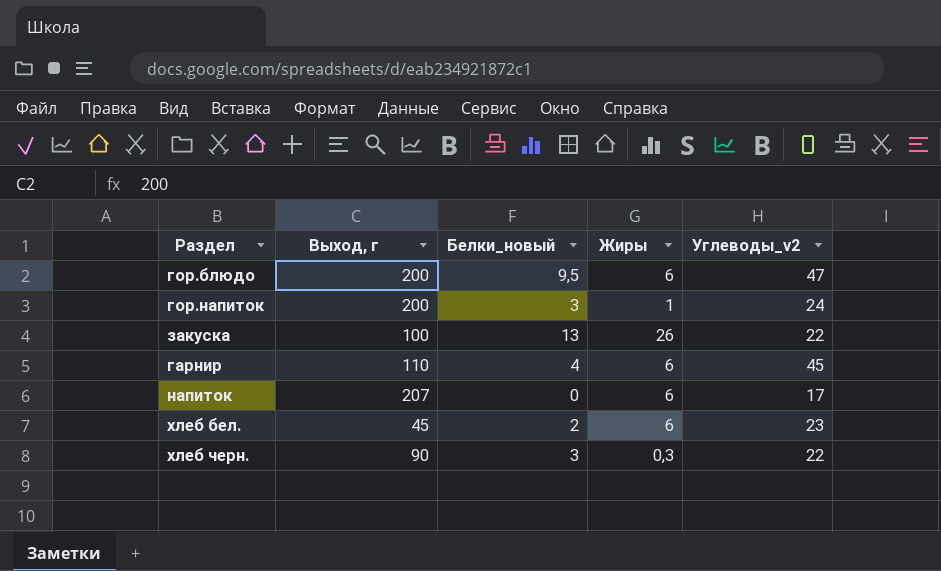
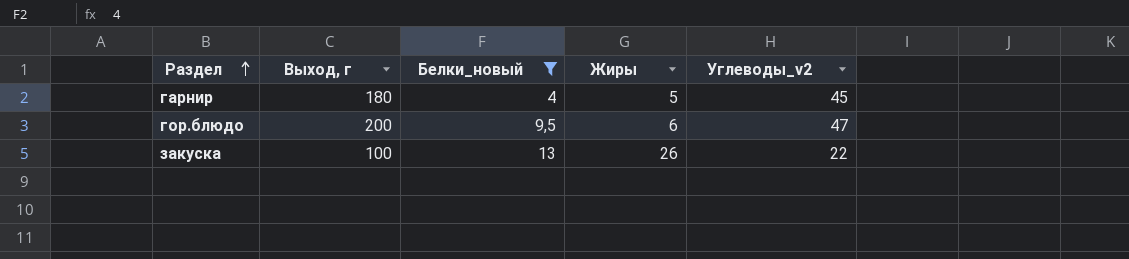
filter: none -> Белки_новый >= 4
row order: none -> Раздел ascending
гарнир | Выход, г: 110 -> 180
гарнир | Жиры: 6 -> 5

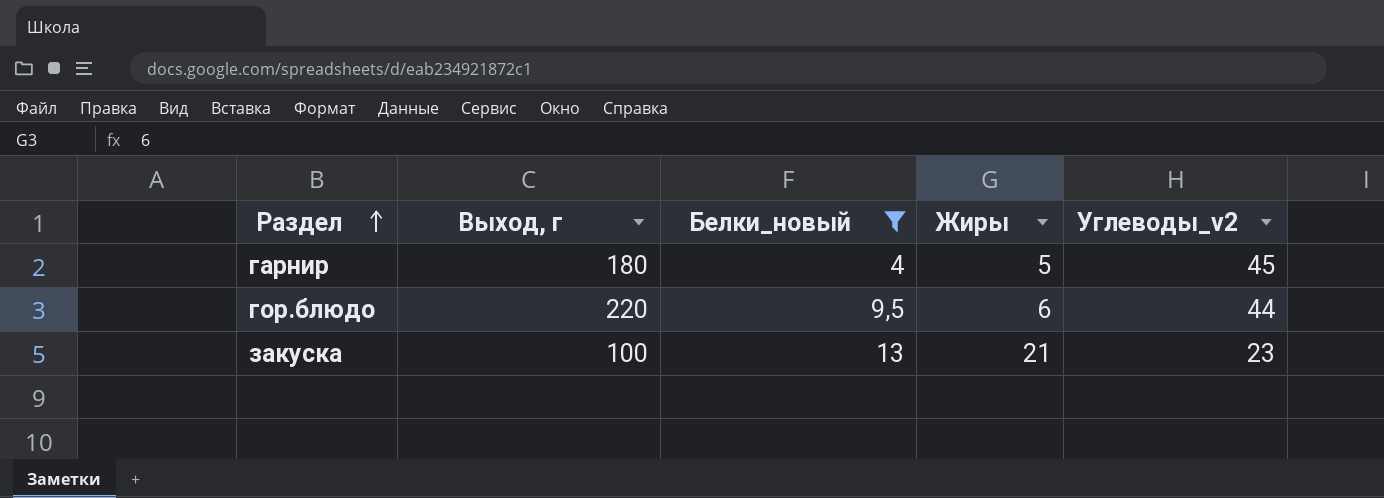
гор.блюдо | Выход, г: 200 -> 220
гор.блюдо | Углеводы_v2: 47 -> 44
закуска | Жиры: 26 -> 21
закуска | Углеводы_v2: 22 -> 23

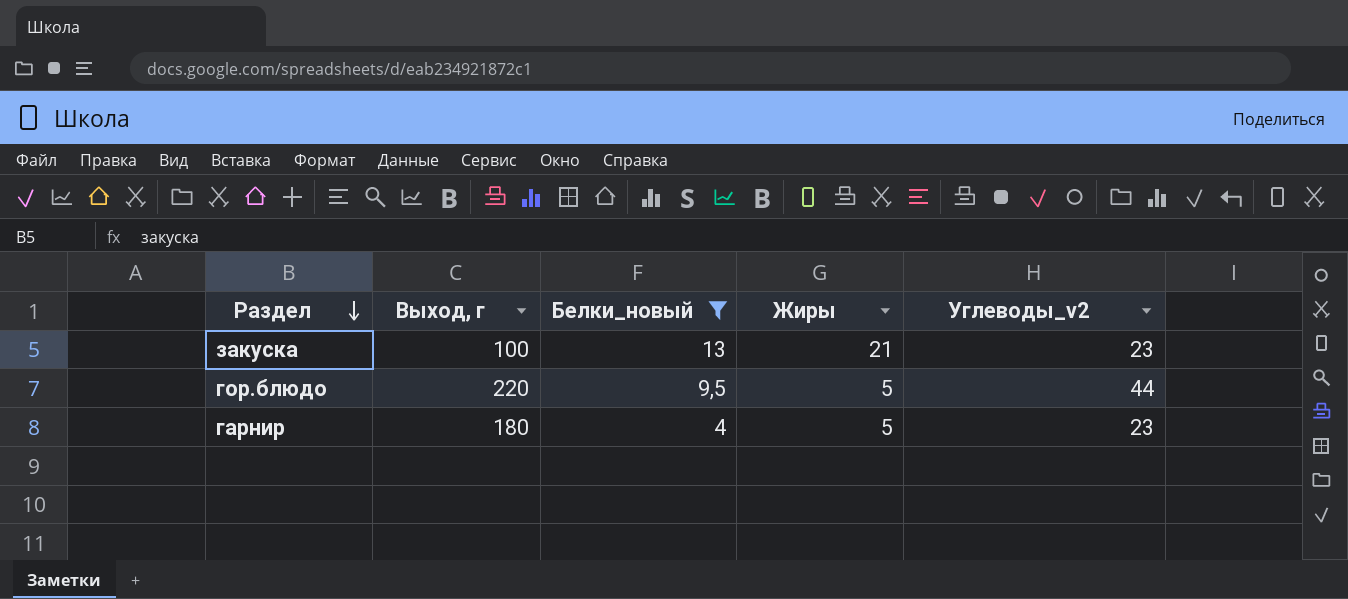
row order: Раздел ascending -> Раздел descending
гор.блюдо | Жиры: 6 -> 5
гарнир | Углеводы_v2: 45 -> 23

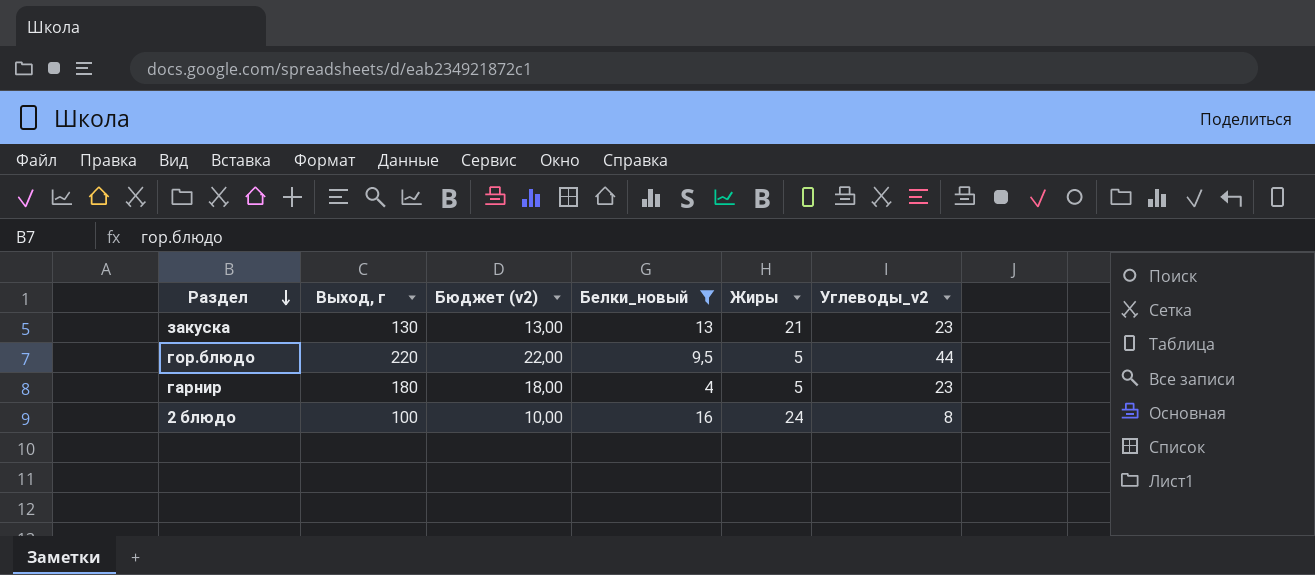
column Бюджет (v2) | formula: none -> [Выход, г] * 0,1
закуска | Выход, г: 100 -> 130
row 2 блюдо: none -> 100 | 10,00 | 16 | 24 | 8

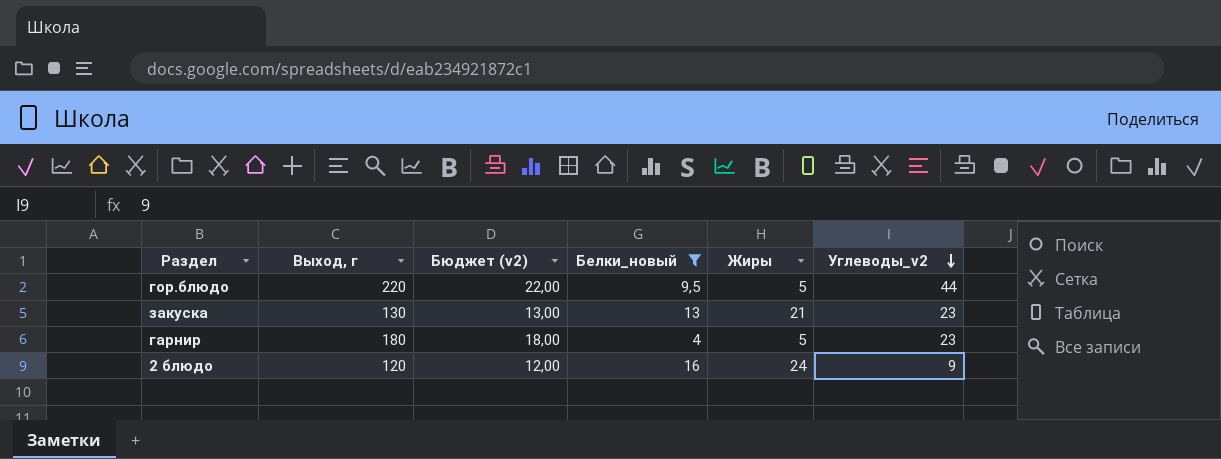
row order: Раздел descending -> Углеводы_v2 descending
2 блюдо | Выход, г: 100 -> 120
2 блюдо | Бюджет (v2): 10,00 -> 12,00
2 блюдо | Углеводы_v2: 8 -> 9

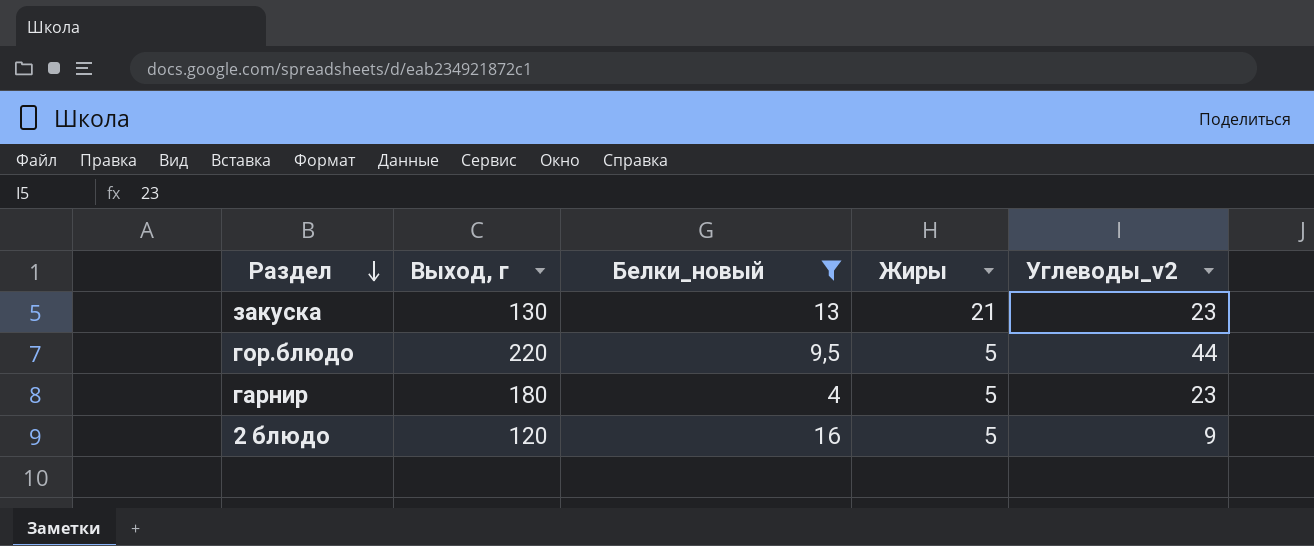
row order: Углеводы_v2 descending -> Раздел descending
column Бюджет (v2) | formula: [Выход, г] * 0,1 -> none
2 блюдо | Жиры: 24 -> 5

